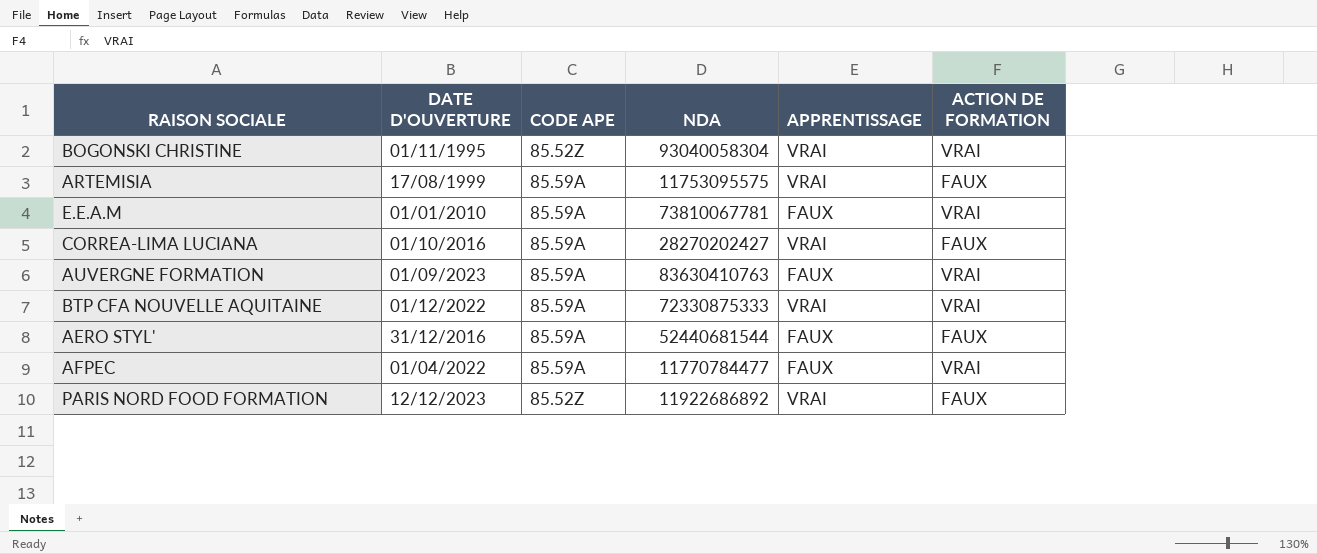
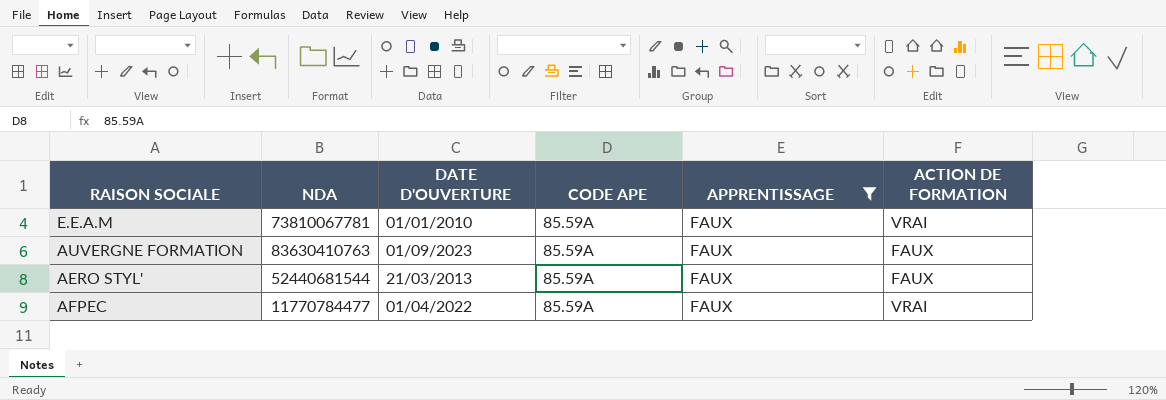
filter: none -> APPRENTISSAGE = FAUX
column NDA | position: 4 -> 2
AUVERGNE FORMATION | ACTION DE FORMATION: VRAI -> FAUX
AERO STYL' | DATE D'OUVERTURE: 31/12/2016 -> 21/03/2013

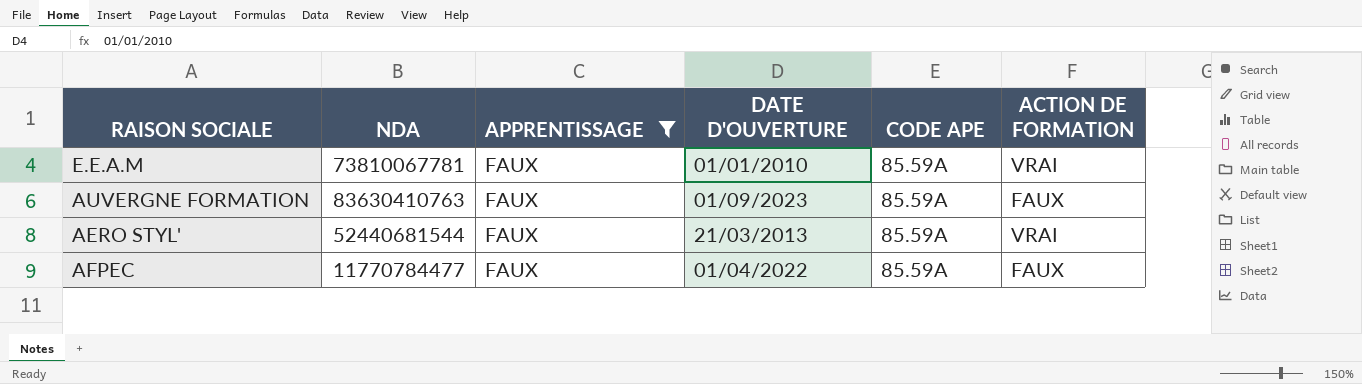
column APPRENTISSAGE | position: 5 -> 3
AERO STYL' | ACTION DE FORMATION: FAUX -> VRAI
AFPEC | ACTION DE FORMATION: VRAI -> FAUX

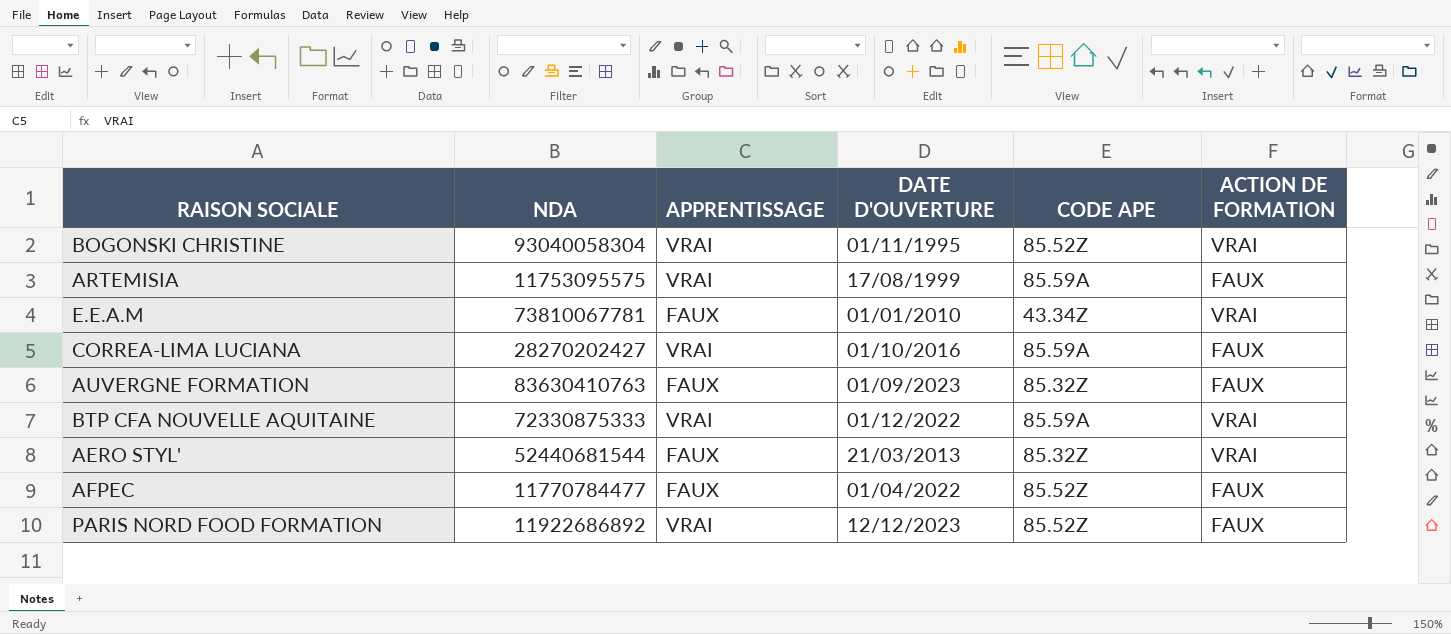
filter: APPRENTISSAGE = FAUX -> none
E.E.A.M | CODE APE: 85.59A -> 43.34Z
AUVERGNE FORMATION | CODE APE: 85.59A -> 85.32Z
AERO STYL' | CODE APE: 85.59A -> 85.32Z
AFPEC | CODE APE: 85.59A -> 85.52Z

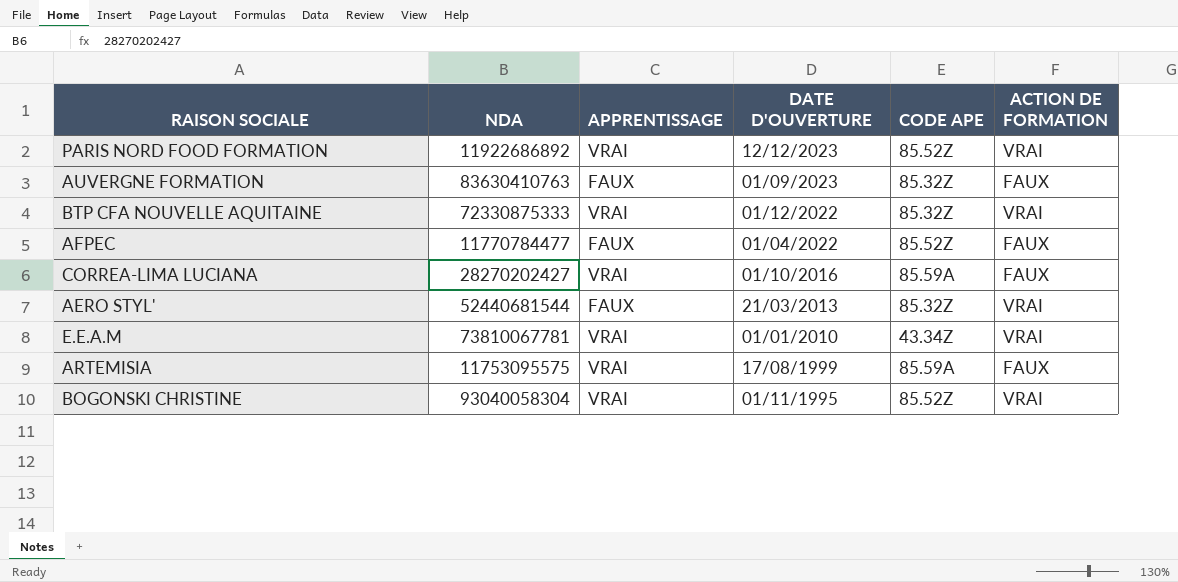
row order: none -> DATE D'OUVERTURE descending
PARIS NORD FOOD FORMATION | ACTION DE FORMATION: FAUX -> VRAI
BTP CFA NOUVELLE AQUITAINE | CODE APE: 85.59A -> 85.32Z
E.E.A.M | APPRENTISSAGE: FAUX -> VRAI

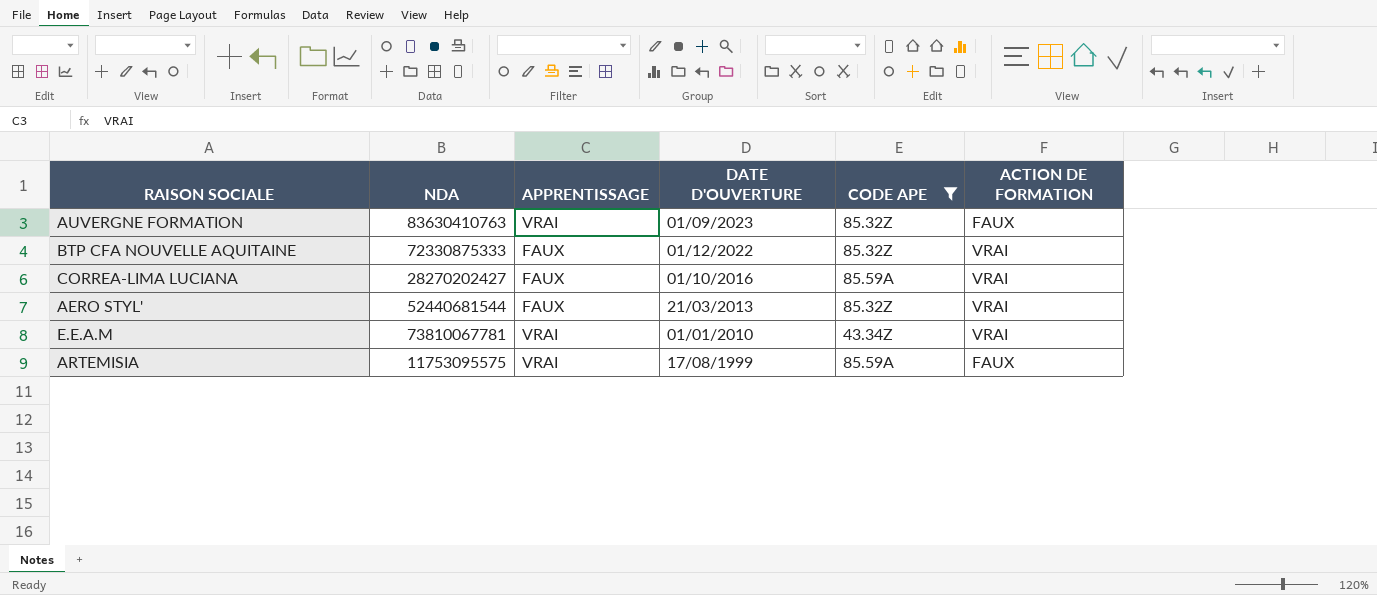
filter: none -> CODE APE != 85.52Z
AUVERGNE FORMATION | APPRENTISSAGE: FAUX -> VRAI
BTP CFA NOUVELLE AQUITAINE | APPRENTISSAGE: VRAI -> FAUX
CORREA-LIMA LUCIANA | APPRENTISSAGE: VRAI -> FAUX
CORREA-LIMA LUCIANA | ACTION DE FORMATION: FAUX -> VRAI

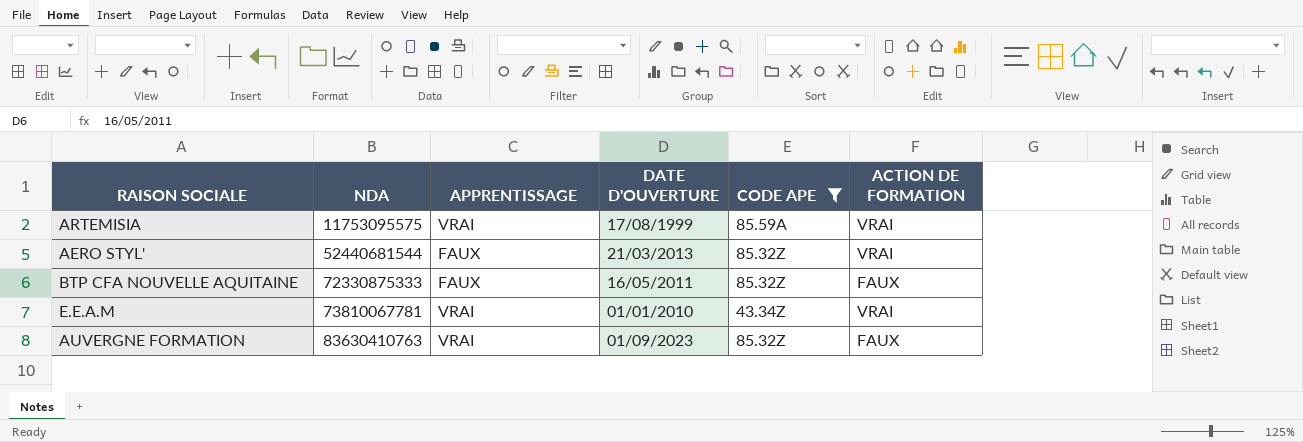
row order: DATE D'OUVERTURE descending -> NDA ascending
row CORREA-LIMA LUCIANA: 28270202427 | FAUX | 01/10/2016 | 85.59A | VRAI -> none
ARTEMISIA | ACTION DE FORMATION: FAUX -> VRAI
BTP CFA NOUVELLE AQUITAINE | DATE D'OUVERTURE: 01/12/2022 -> 16/05/2011
BTP CFA NOUVELLE AQUITAINE | ACTION DE FORMATION: VRAI -> FAUX

